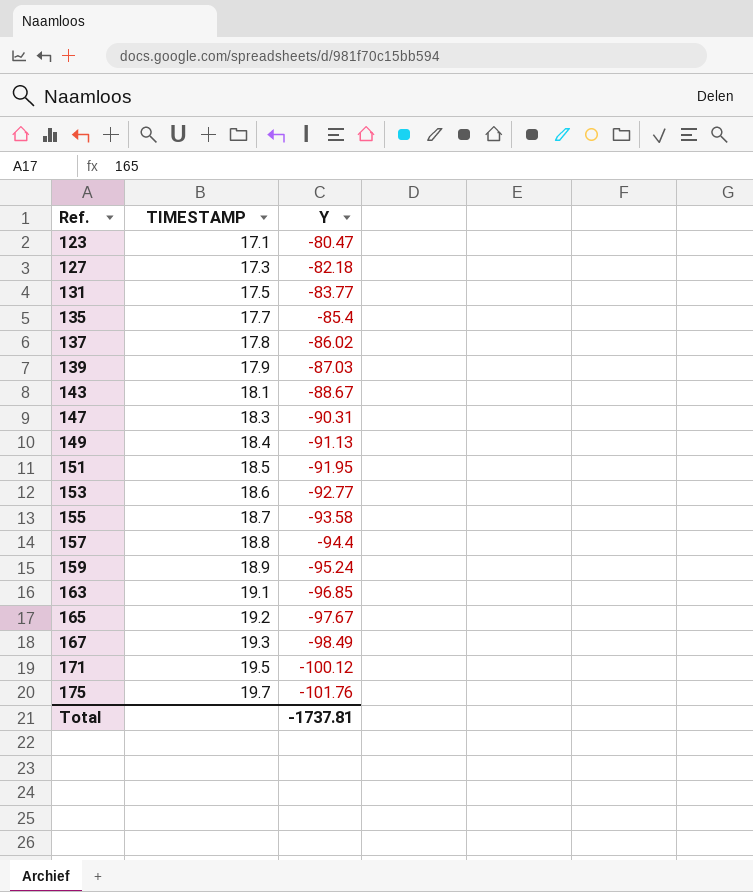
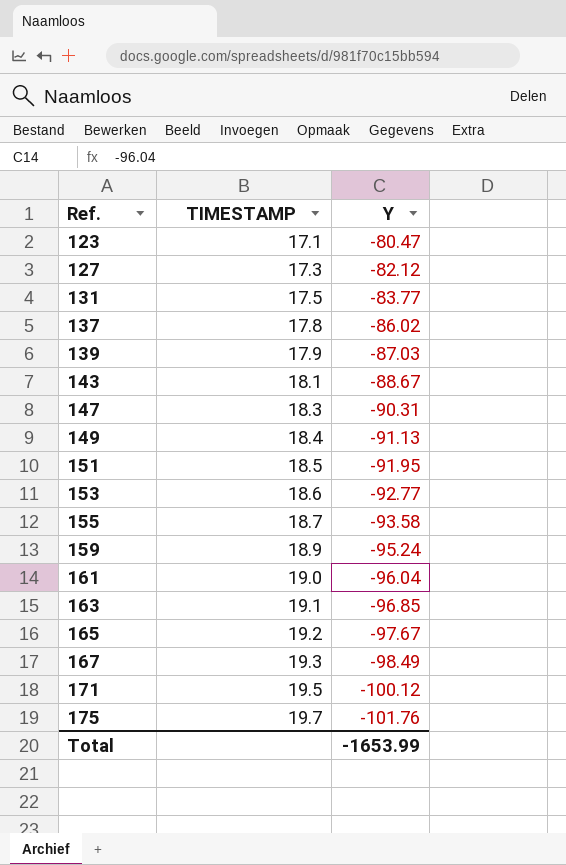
row 135: 17.7 | -85.4 -> none
row 157: 18.8 | -94.4 -> none
127 | Y: -82.18 -> -82.12
row 161: none -> 19.0 | -96.04
Total | Y: -1737.81 -> -1653.99

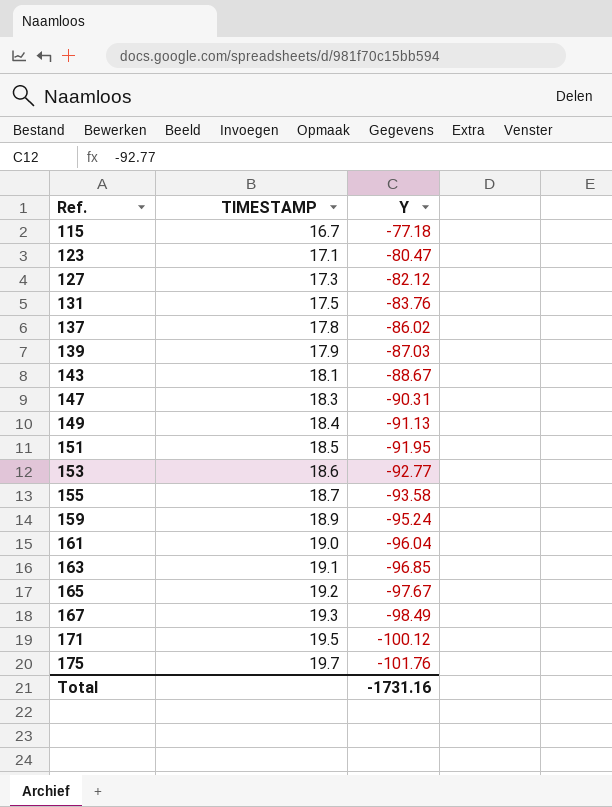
row 115: none -> 16.7 | -77.18
131 | Y: -83.77 -> -83.76
Total | Y: -1653.99 -> -1731.16

